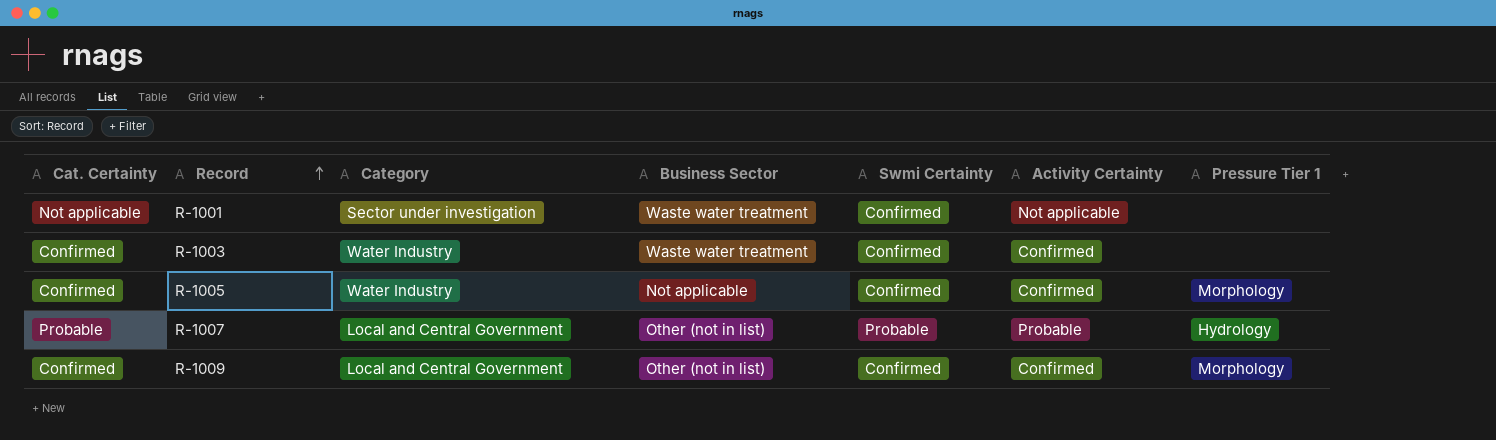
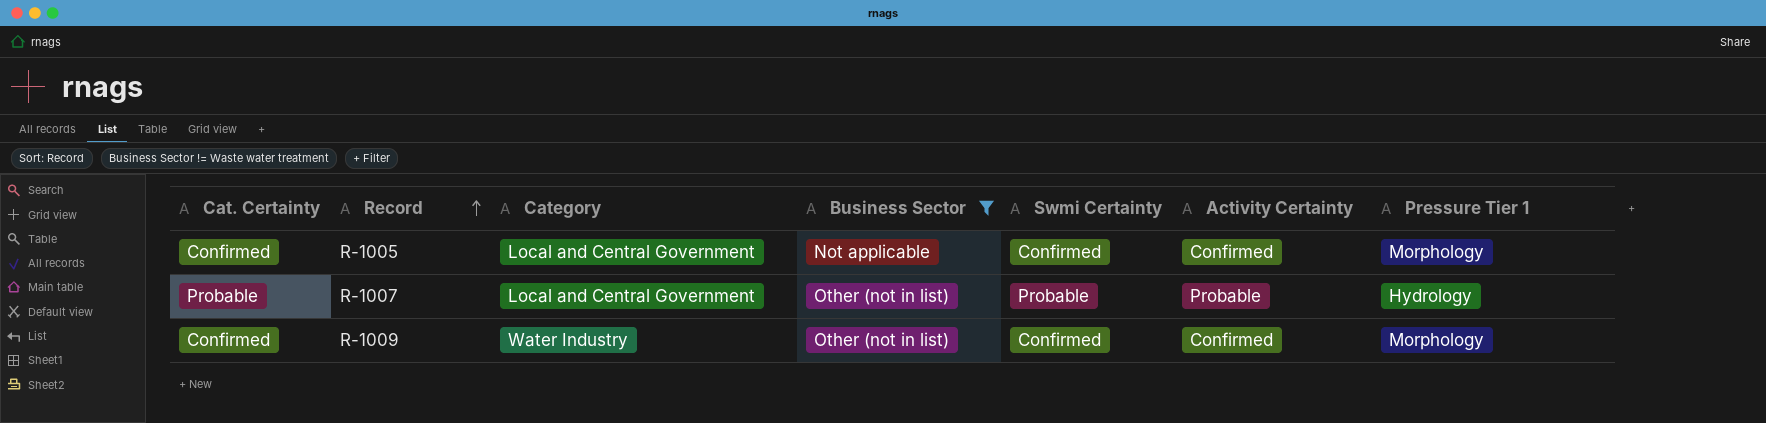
filter: none -> Business Sector != Waste water treatment
R-1005 | Category: Water Industry -> Local and Central Government
R-1009 | Category: Local and Central Government -> Water Industry

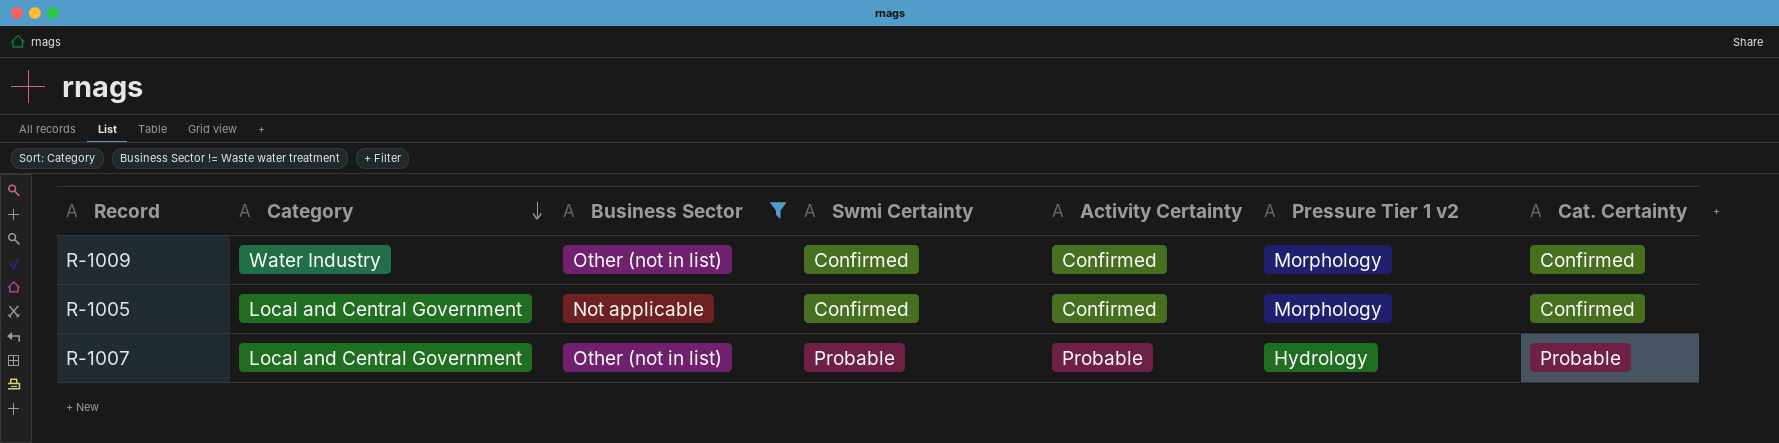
row order: Record ascending -> Category descending
column name: Pressure Tier 1 -> Pressure Tier 1 v2
column Cat. Certainty | position: 1 -> 7

